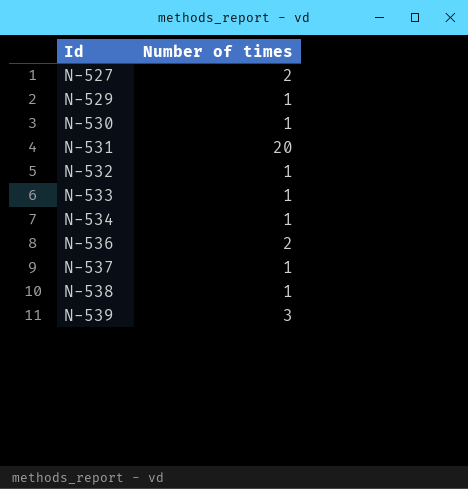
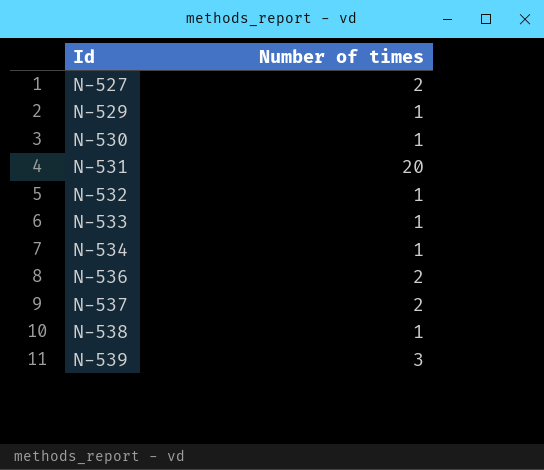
N-537 | Number of times: 1 -> 2

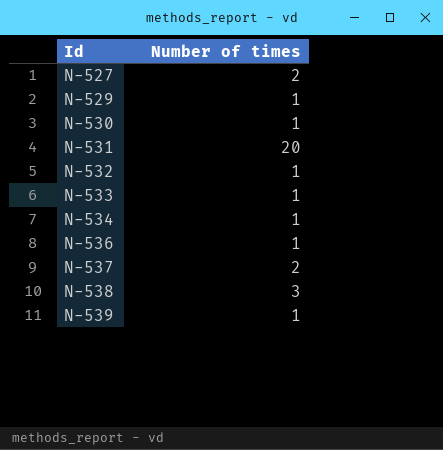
N-536 | Number of times: 2 -> 1
N-538 | Number of times: 1 -> 3
N-539 | Number of times: 3 -> 1

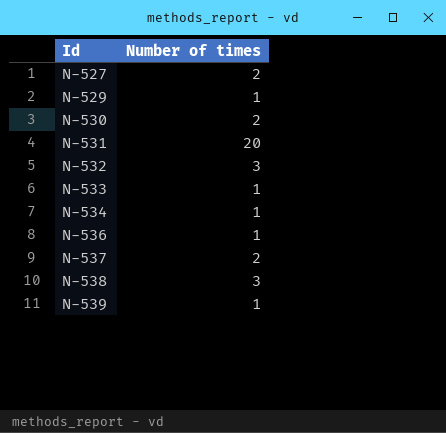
N-530 | Number of times: 1 -> 2
N-532 | Number of times: 1 -> 3

